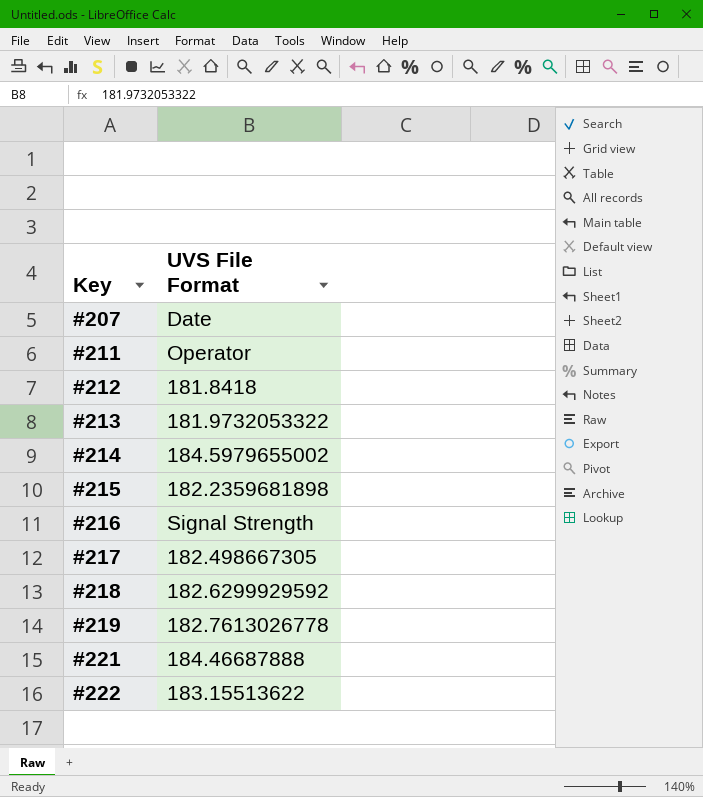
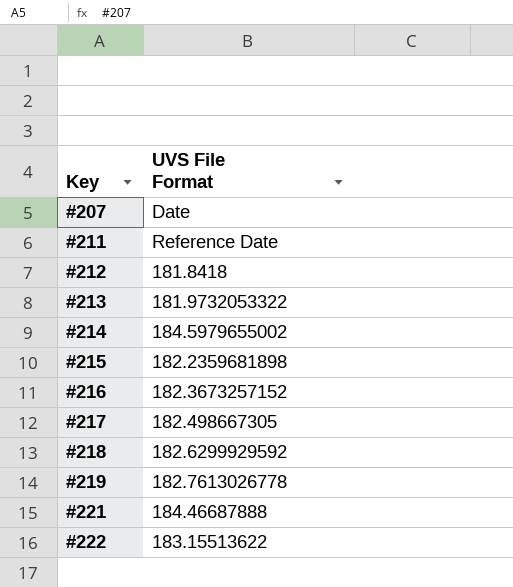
#211 | UVS File Format: Operator -> Reference Date
#216 | UVS File Format: Signal Strength -> 182.3673257152

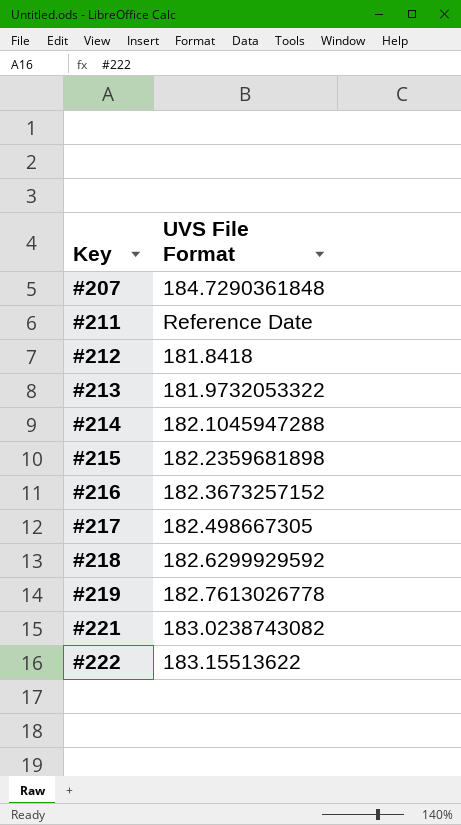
#207 | UVS File Format: Date -> 184.7290361848
#214 | UVS File Format: 184.5979655002 -> 182.1045947288
#221 | UVS File Format: 184.46687888 -> 183.0238743082

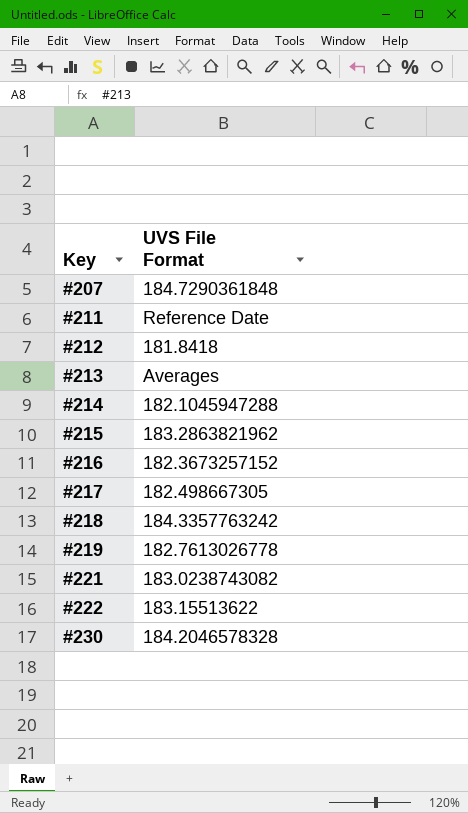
#213 | UVS File Format: 181.9732053322 -> Averages
#215 | UVS File Format: 182.2359681898 -> 183.2863821962
#218 | UVS File Format: 182.6299929592 -> 184.3357763242
row #230: none -> 184.2046578328

